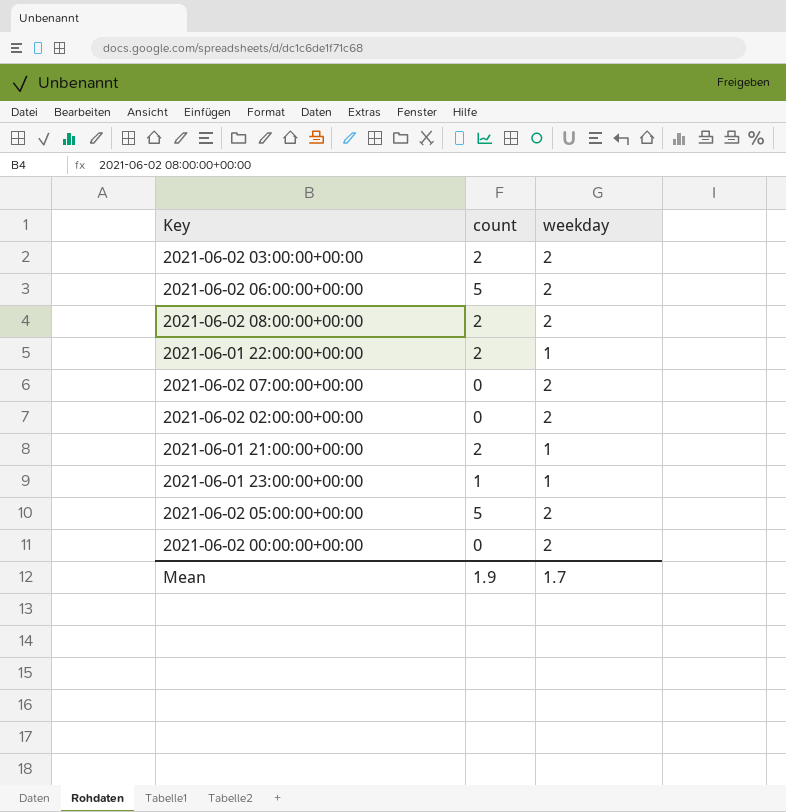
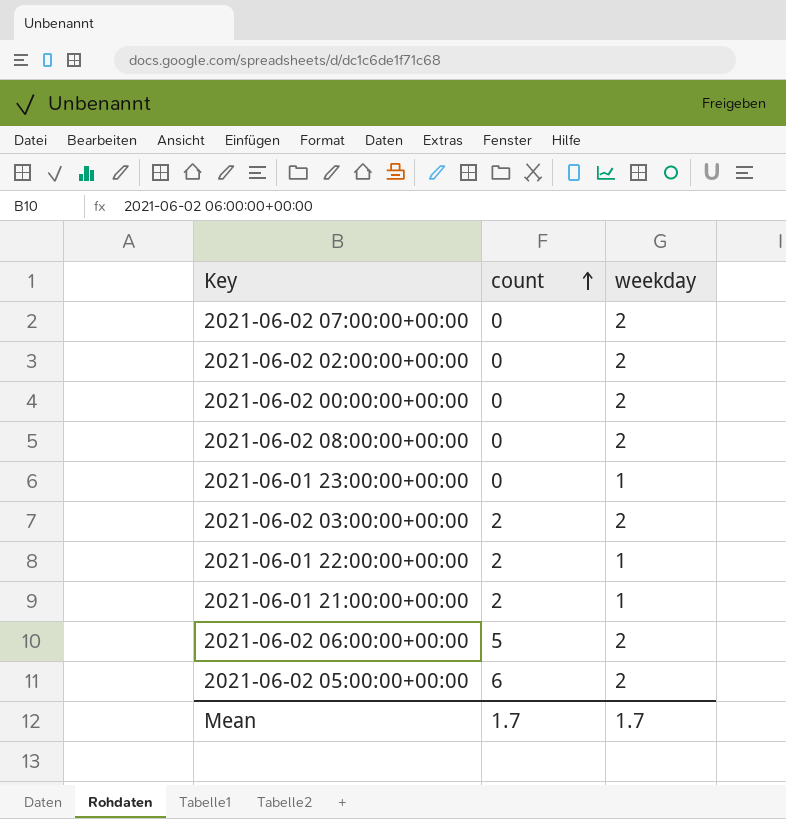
row order: none -> count ascending
2021-06-02 08:00:00+00:00 | count: 2 -> 0
2021-06-01 23:00:00+00:00 | count: 1 -> 0
2021-06-02 05:00:00+00:00 | count: 5 -> 6
Mean | count: 1.9 -> 1.7

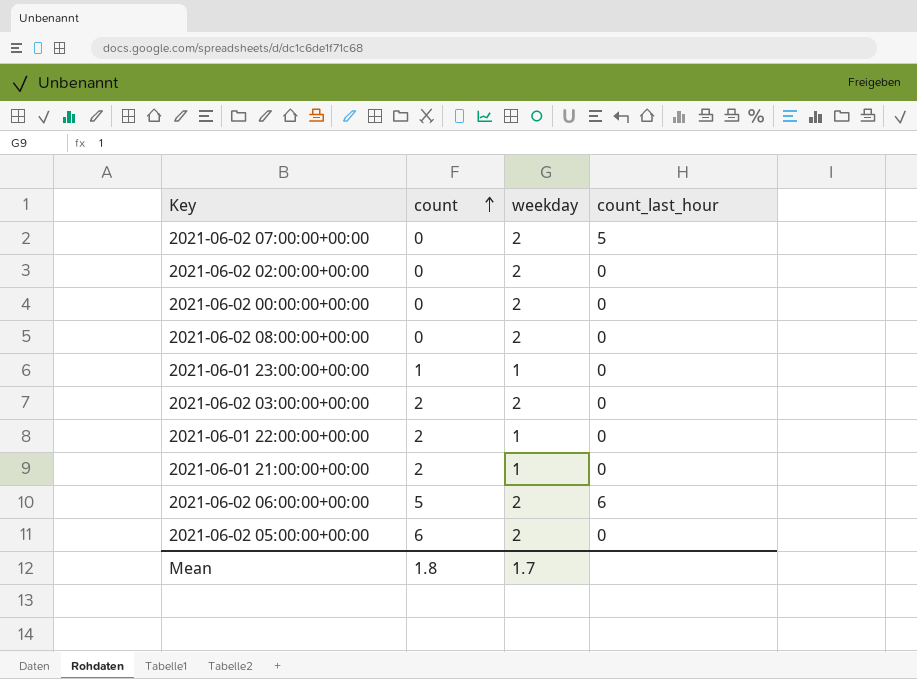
column count_last_hour | position: none -> 4
2021-06-01 23:00:00+00:00 | count: 0 -> 1
Mean | count: 1.7 -> 1.8

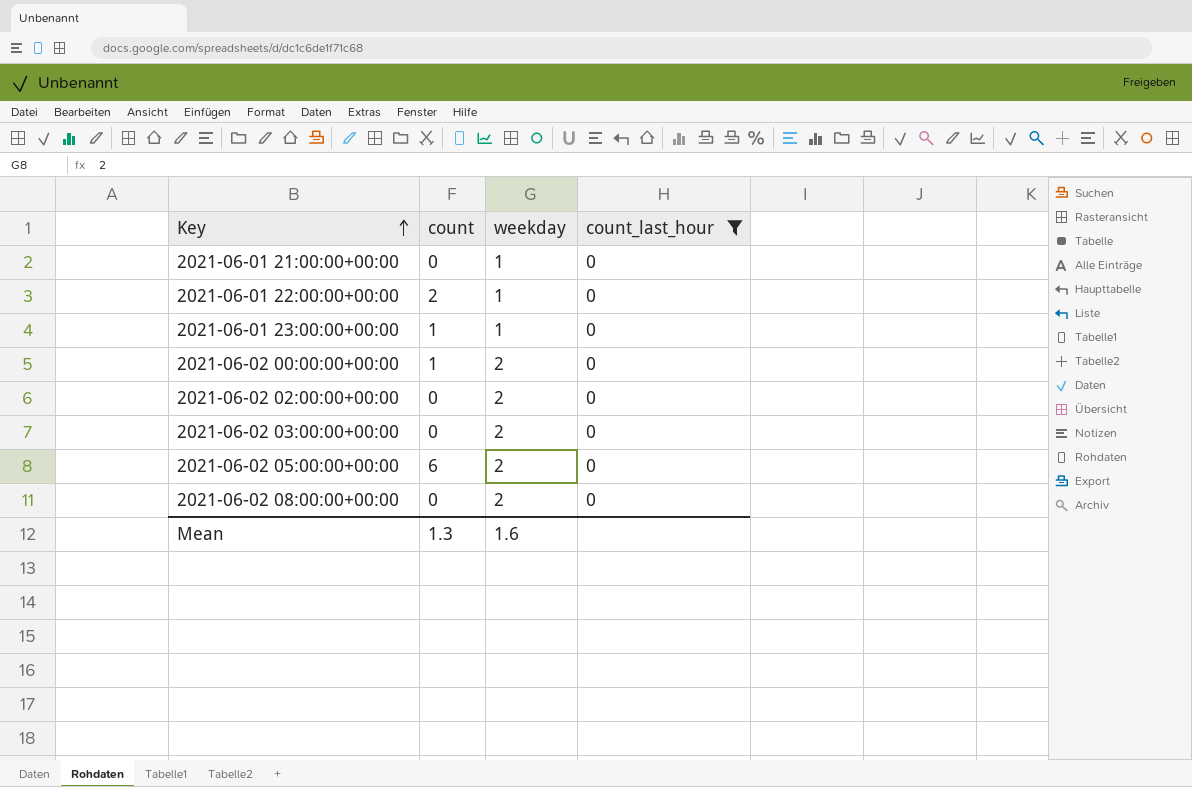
filter: none -> count_last_hour = 0
row order: count ascending -> Key ascending
2021-06-01 21:00:00+00:00 | count: 2 -> 0
2021-06-02 00:00:00+00:00 | count: 0 -> 1
2021-06-02 03:00:00+00:00 | count: 2 -> 0
Mean | count: 1.8 -> 1.3
Mean | weekday: 1.7 -> 1.6

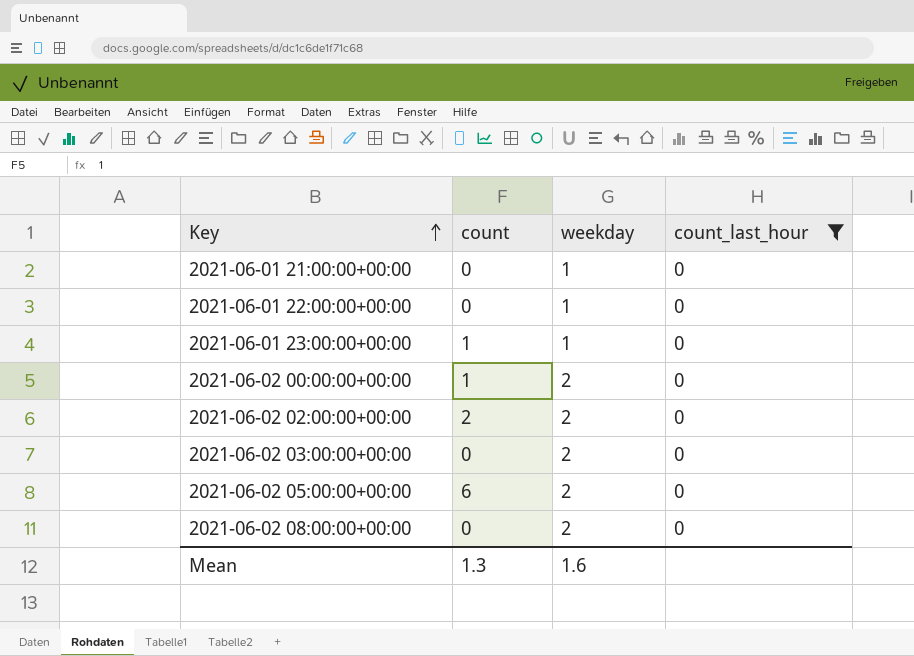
2021-06-01 22:00:00+00:00 | count: 2 -> 0
2021-06-02 02:00:00+00:00 | count: 0 -> 2

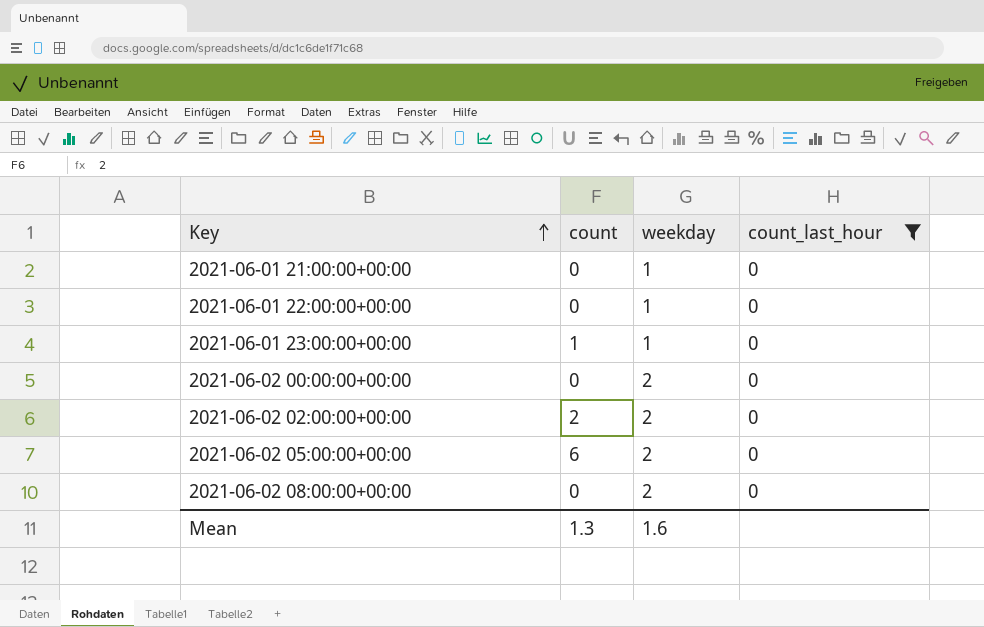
row 2021-06-02 03:00:00+00:00: 0 | 2 | 0 -> none
2021-06-02 00:00:00+00:00 | count: 1 -> 0

